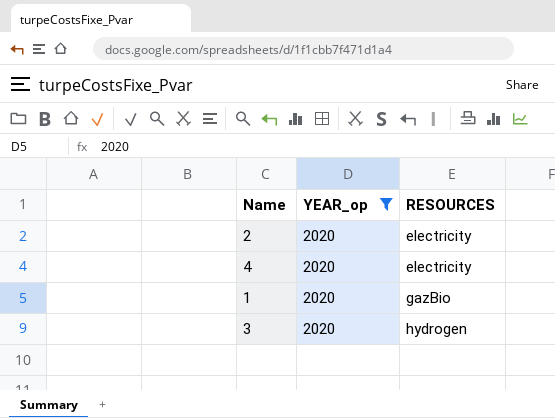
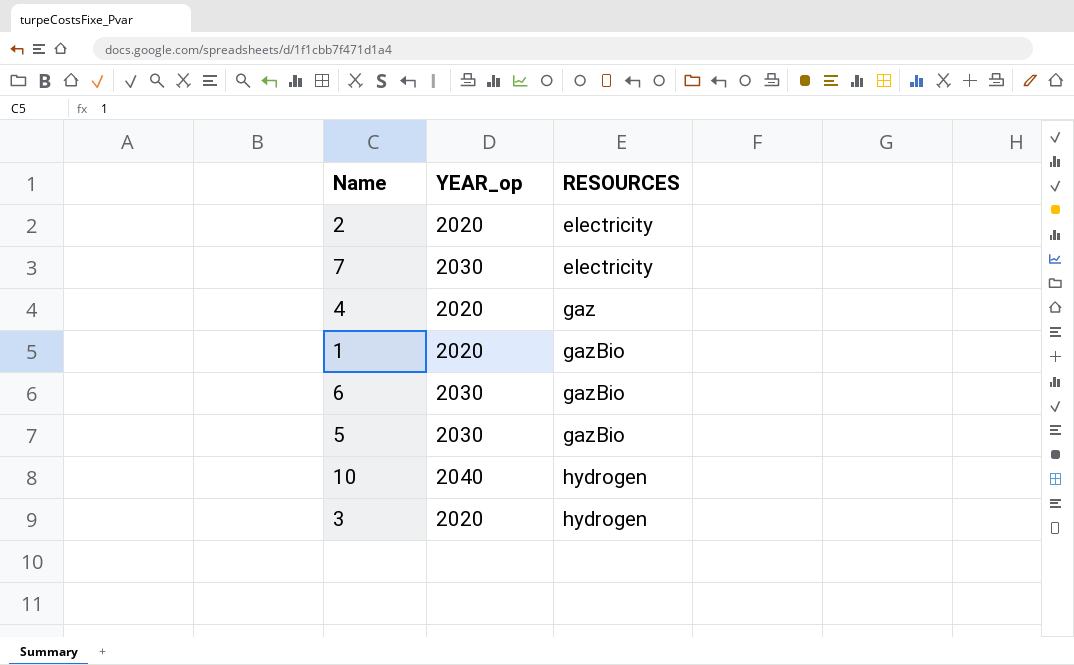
filter: YEAR_op = 2020 -> none
4 | RESOURCES: electricity -> gaz

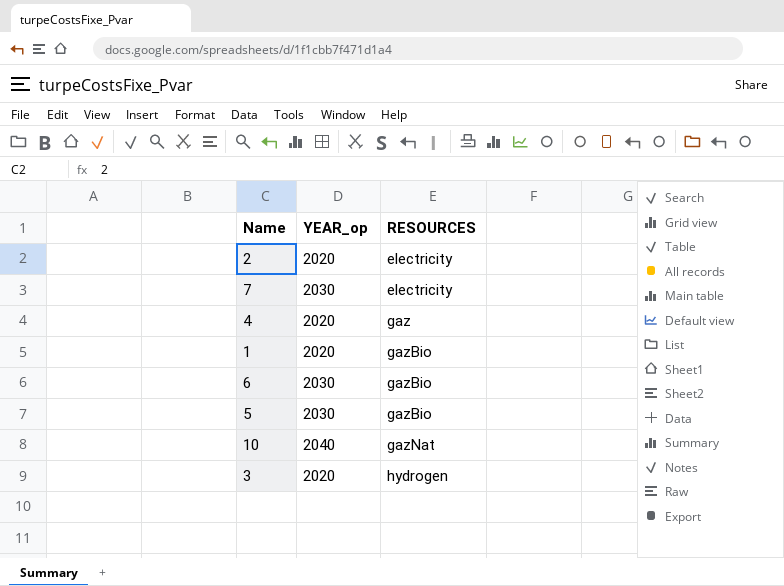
10 | RESOURCES: hydrogen -> gazNat

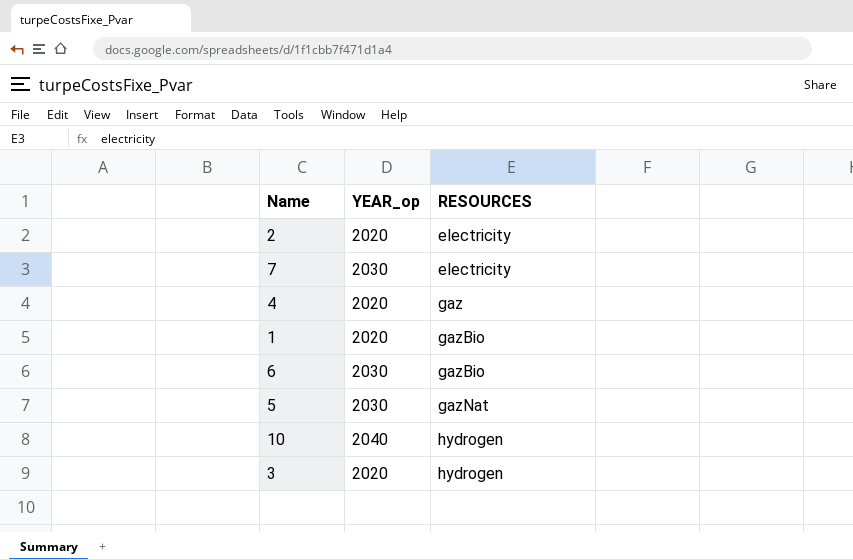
5 | RESOURCES: gazBio -> gazNat
10 | RESOURCES: gazNat -> hydrogen

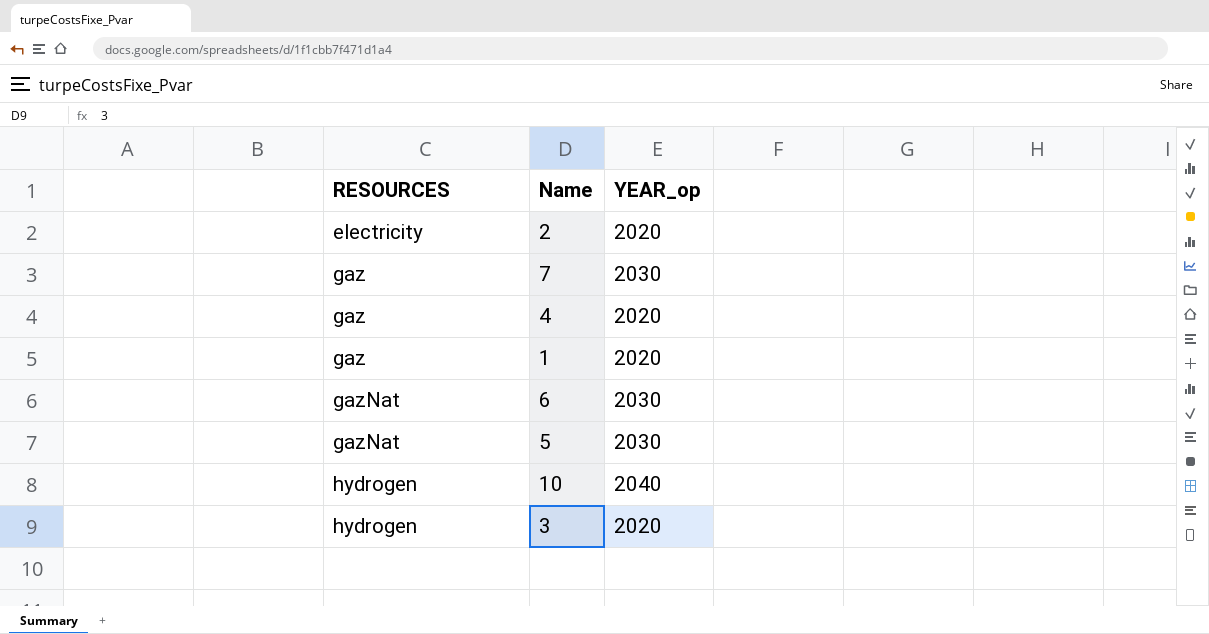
column RESOURCES | position: 3 -> 1
7 | RESOURCES: electricity -> gaz
1 | RESOURCES: gazBio -> gaz
6 | RESOURCES: gazBio -> gazNat

